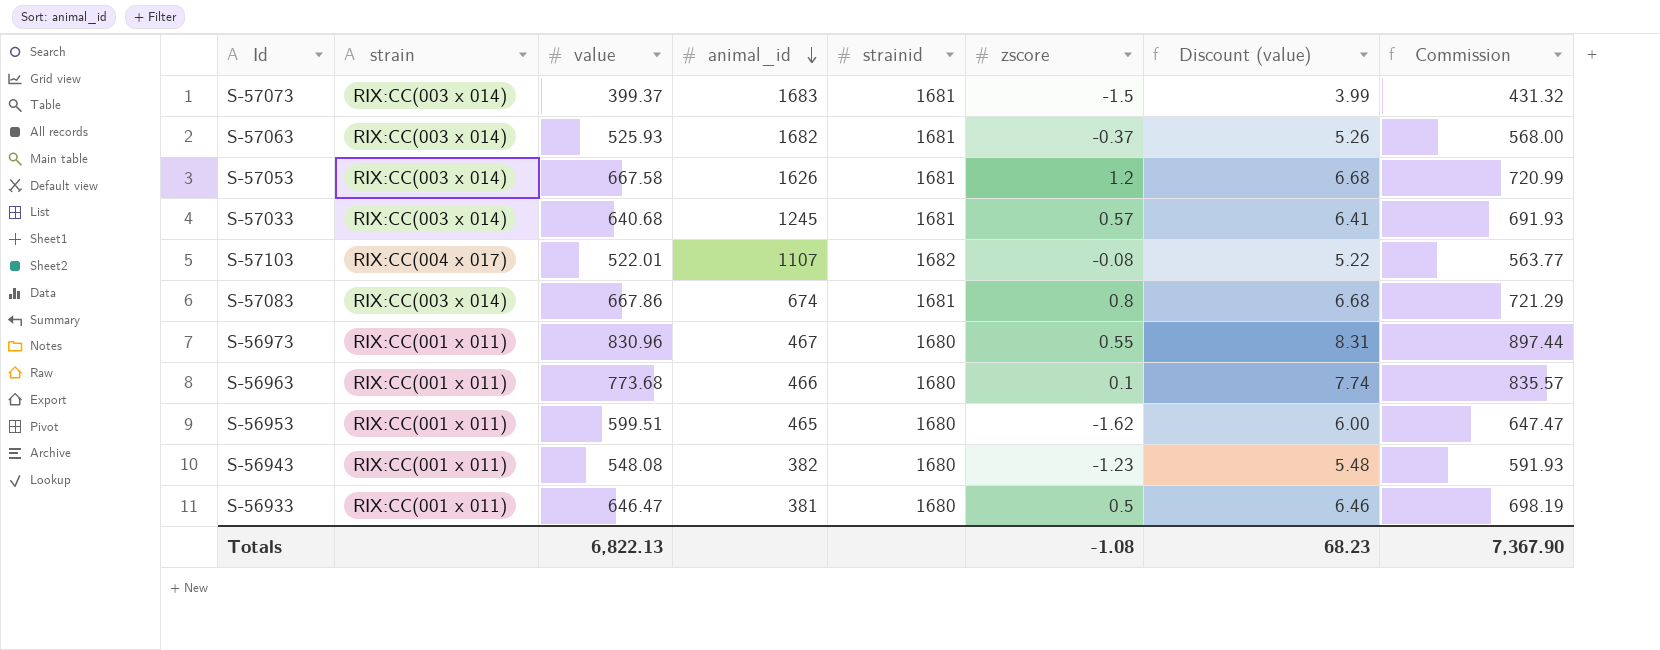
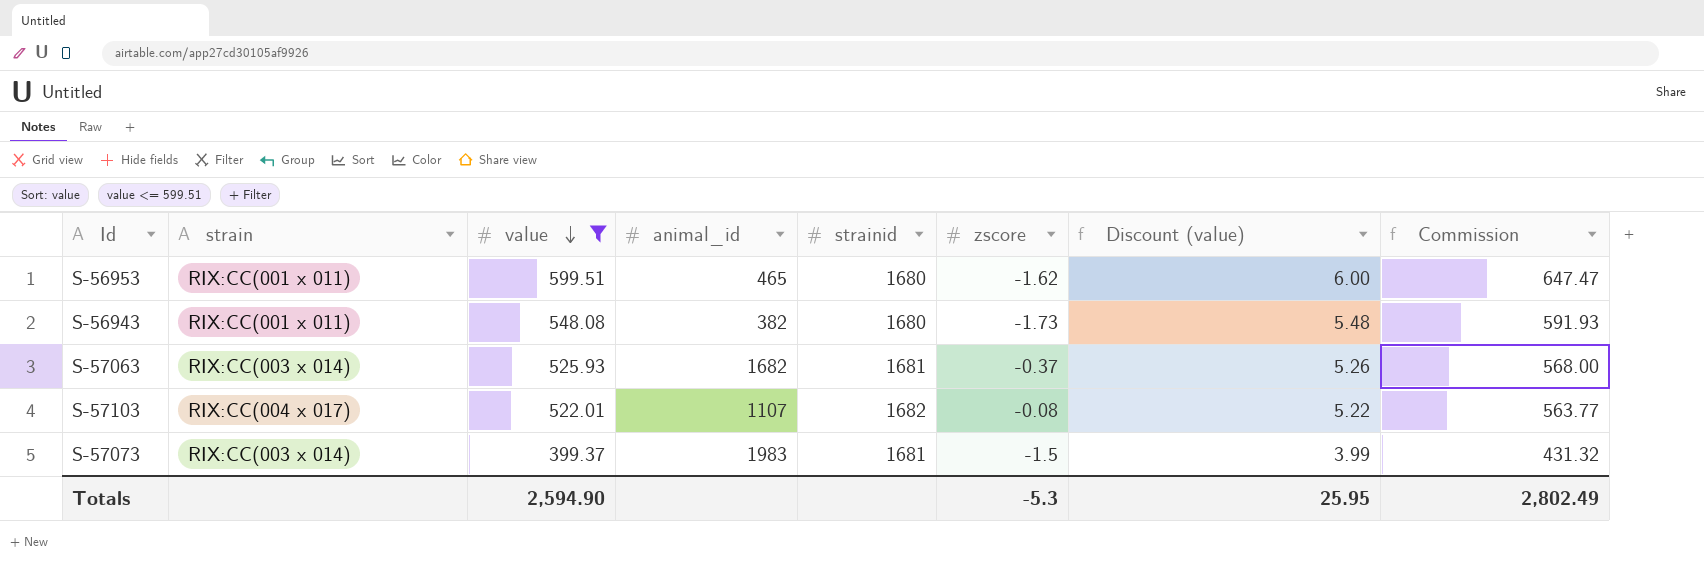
filter: none -> value <= 599.51
row order: animal_id descending -> value descending
S-56943 | zscore: -1.23 -> -1.73
S-57073 | animal_id: 1683 -> 1983
Totals | value: 6,822.13 -> 2,594.90
Totals | zscore: -1.08 -> -5.3
Totals | Discount (value): 68.23 -> 25.95
Totals | Commission: 7,367.90 -> 2,802.49

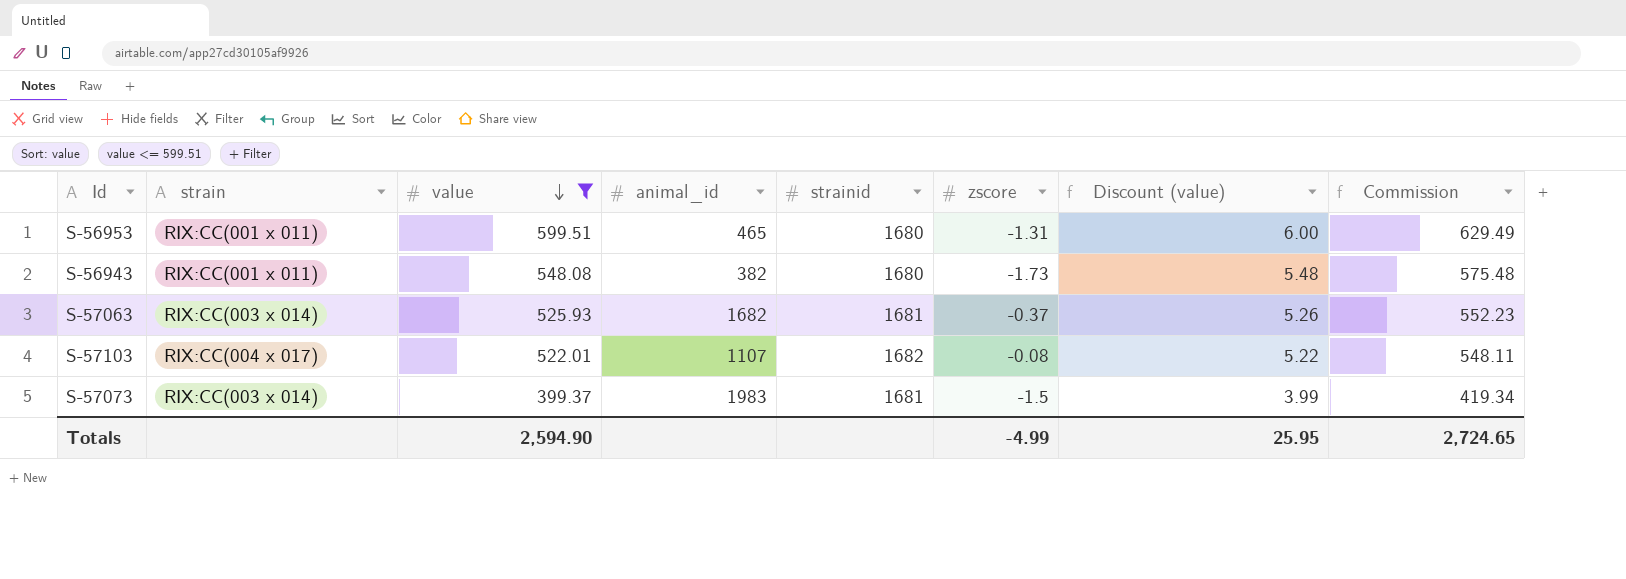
column Commission | formula: [value] * 1.08 -> [value] * 1.05
S-56953 | zscore: -1.62 -> -1.31
Totals | zscore: -5.3 -> -4.99
Totals | Commission: 2,802.49 -> 2,724.65

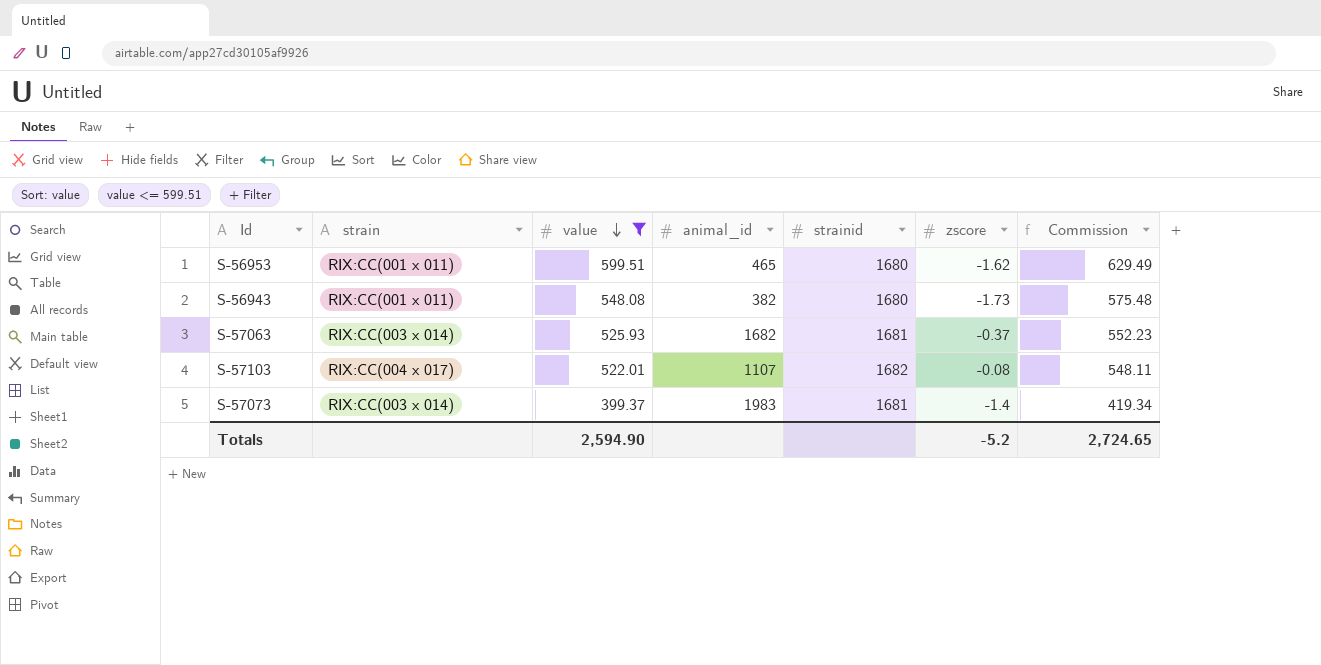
column Discount (value) | formula: [value] * 0.01 -> none
S-56953 | zscore: -1.31 -> -1.62
S-57073 | zscore: -1.5 -> -1.4
Totals | zscore: -4.99 -> -5.2

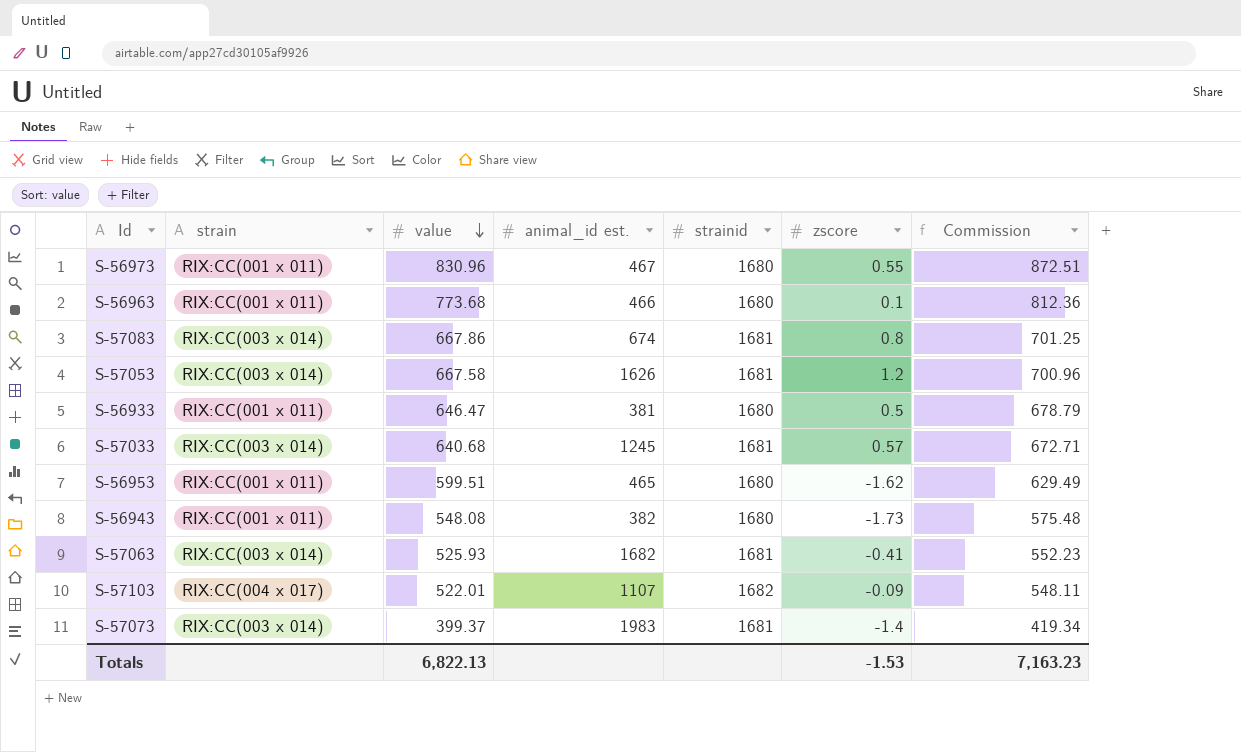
filter: value <= 599.51 -> none
column name: animal_id -> animal_id est.
S-57063 | zscore: -0.37 -> -0.41
S-57103 | zscore: -0.08 -> -0.09
Totals | value: 2,594.90 -> 6,822.13
Totals | zscore: -5.2 -> -1.53
Totals | Commission: 2,724.65 -> 7,163.23

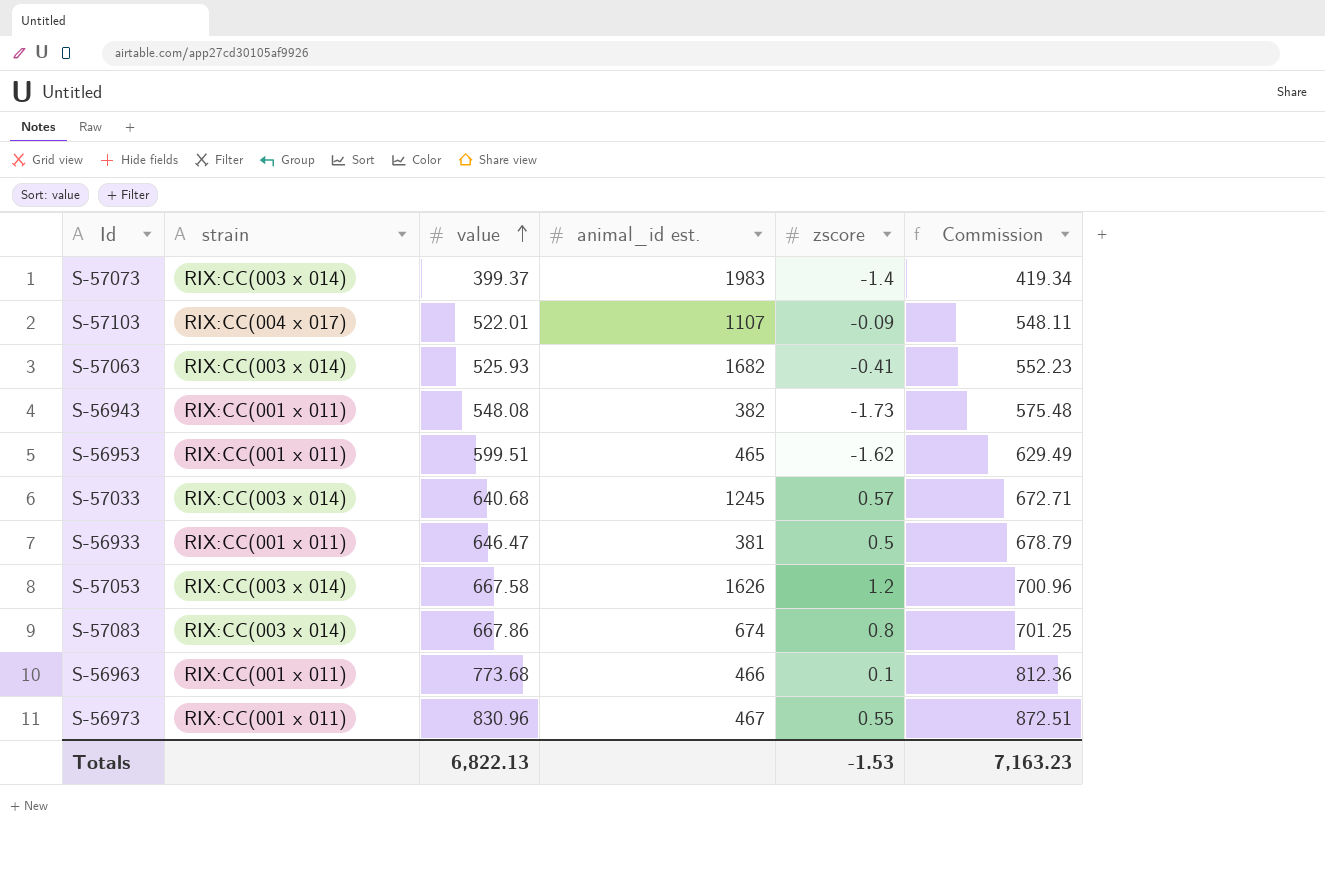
row order: value descending -> value ascending
column strainid | position: 5 -> none

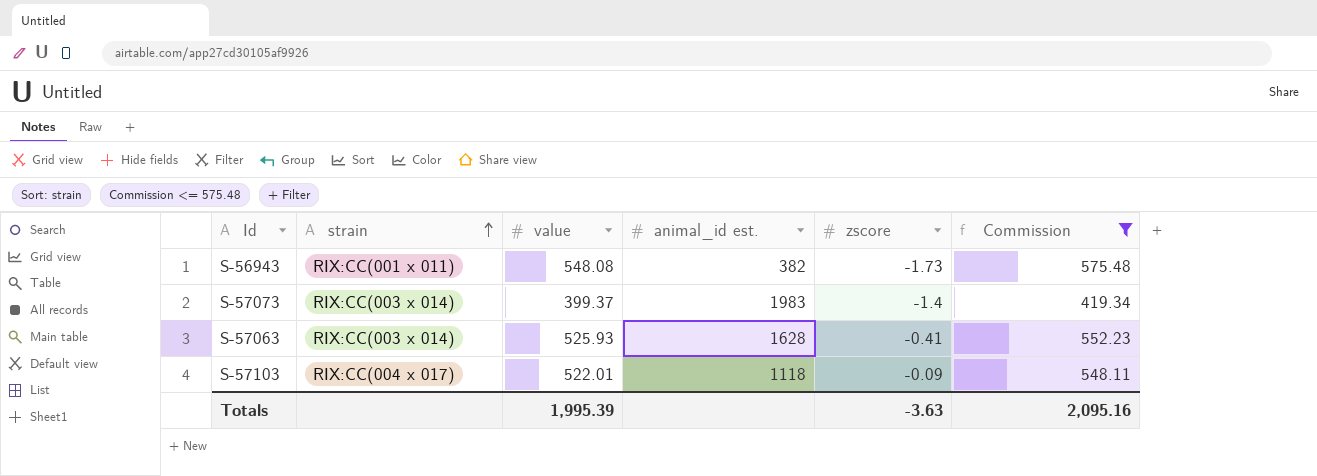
filter: none -> Commission <= 575.48
row order: value ascending -> strain ascending
S-57063 | animal_id est.: 1682 -> 1628
S-57103 | animal_id est.: 1107 -> 1118
Totals | value: 6,822.13 -> 1,995.39
Totals | zscore: -1.53 -> -3.63
Totals | Commission: 7,163.23 -> 2,095.16

